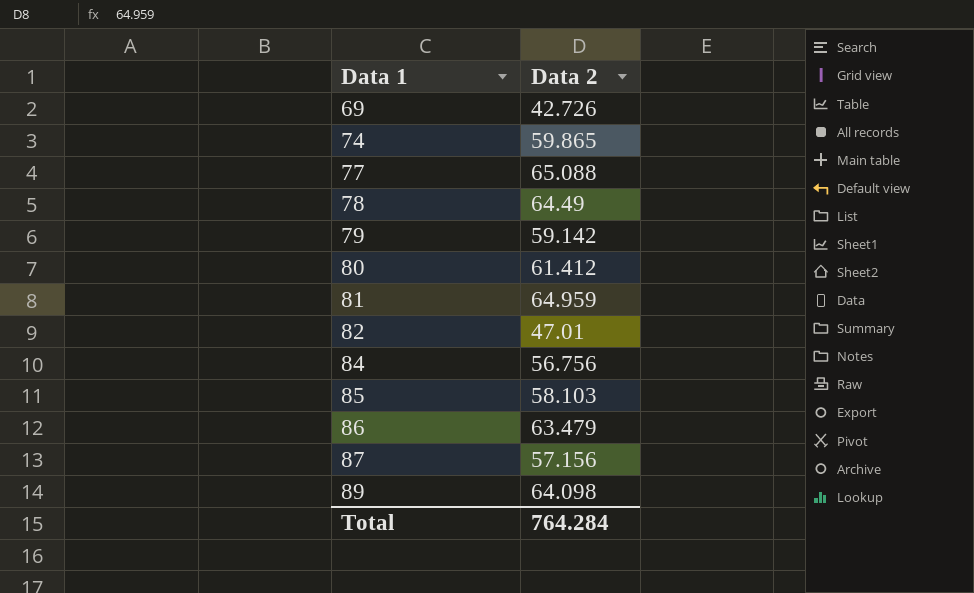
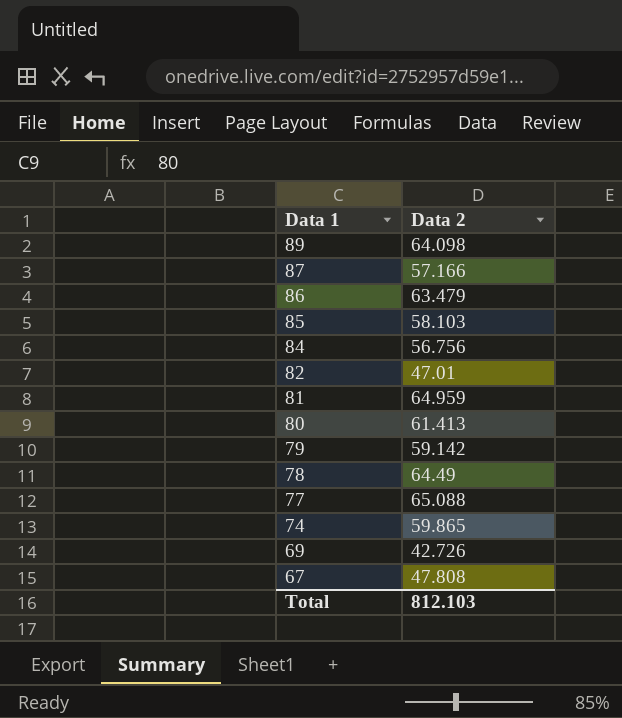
row order: Data 1 ascending -> Data 1 descending
87 | Data 2: 57.156 -> 57.166
80 | Data 2: 61.412 -> 61.413
row 67: none -> 47.808
Total | Data 2: 764.284 -> 812.103

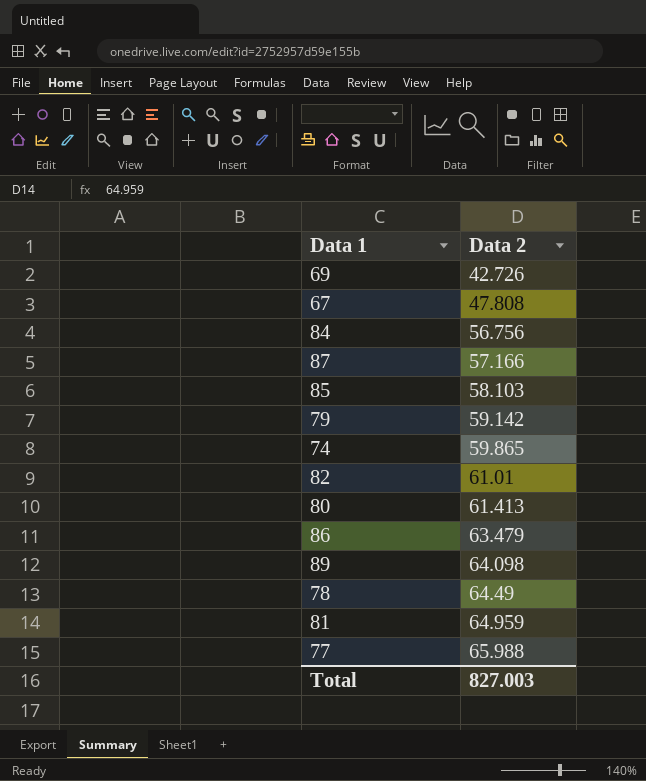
row order: Data 1 descending -> Data 2 ascending
82 | Data 2: 47.01 -> 61.01
77 | Data 2: 65.088 -> 65.988
Total | Data 2: 812.103 -> 827.003

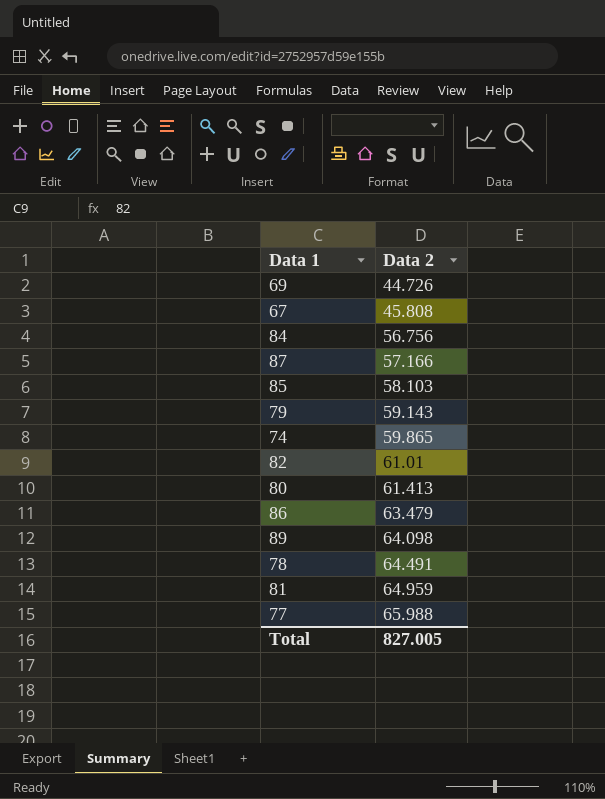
69 | Data 2: 42.726 -> 44.726
67 | Data 2: 47.808 -> 45.808
79 | Data 2: 59.142 -> 59.143
78 | Data 2: 64.49 -> 64.491
Total | Data 2: 827.003 -> 827.005

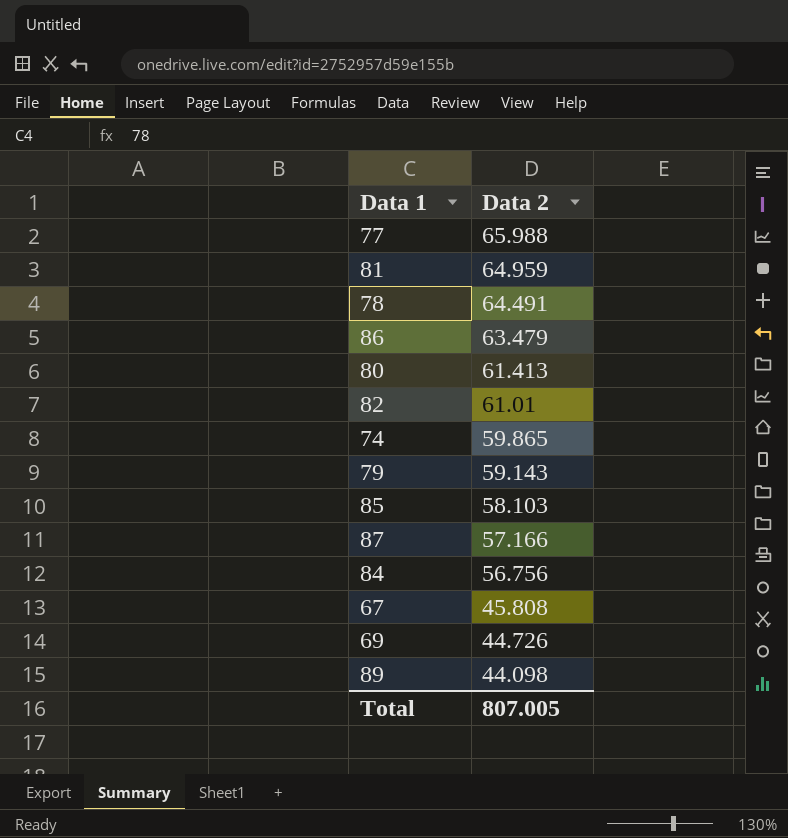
row order: Data 2 ascending -> Data 2 descending
89 | Data 2: 64.098 -> 44.098
Total | Data 2: 827.005 -> 807.005

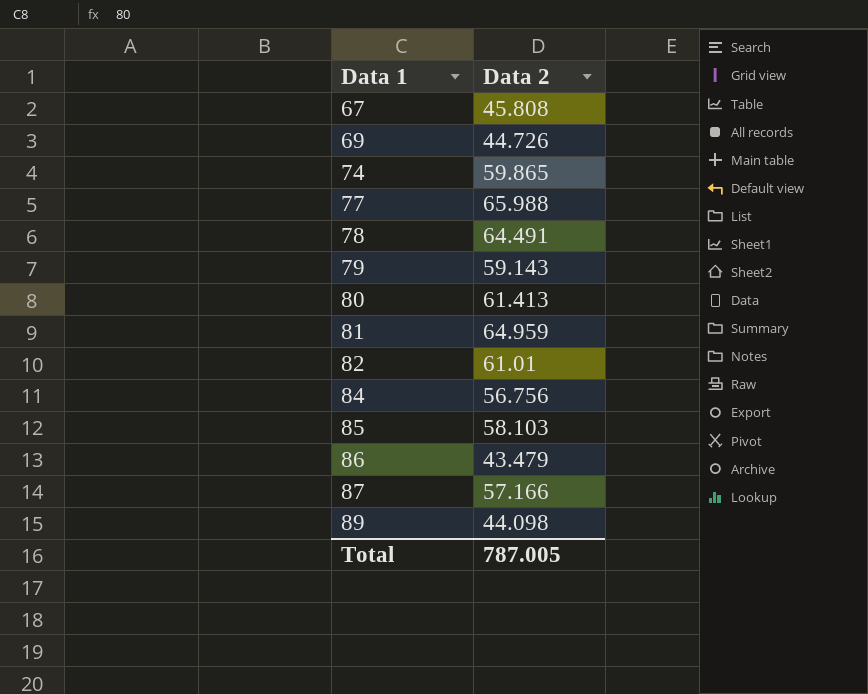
row order: Data 2 descending -> Data 1 ascending
86 | Data 2: 63.479 -> 43.479
Total | Data 2: 807.005 -> 787.005

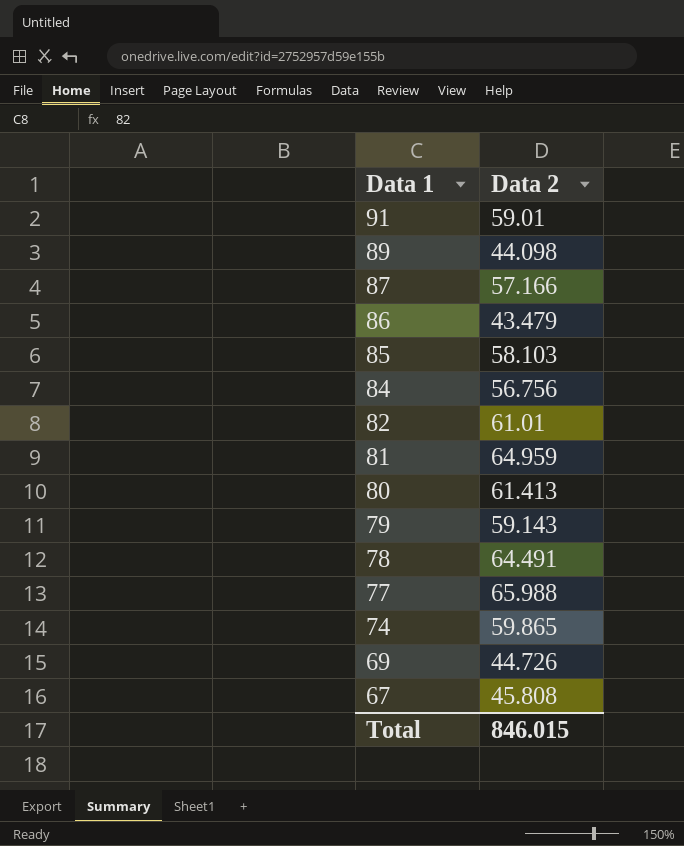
row order: Data 1 ascending -> Data 1 descending
row 91: none -> 59.01
Total | Data 2: 787.005 -> 846.015

